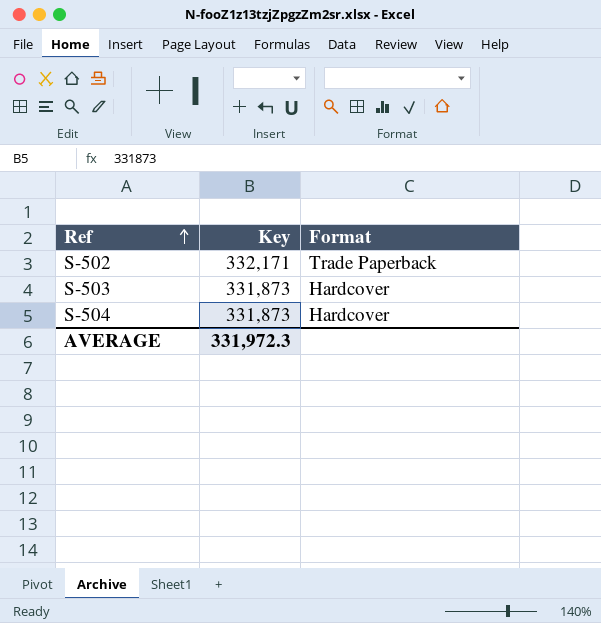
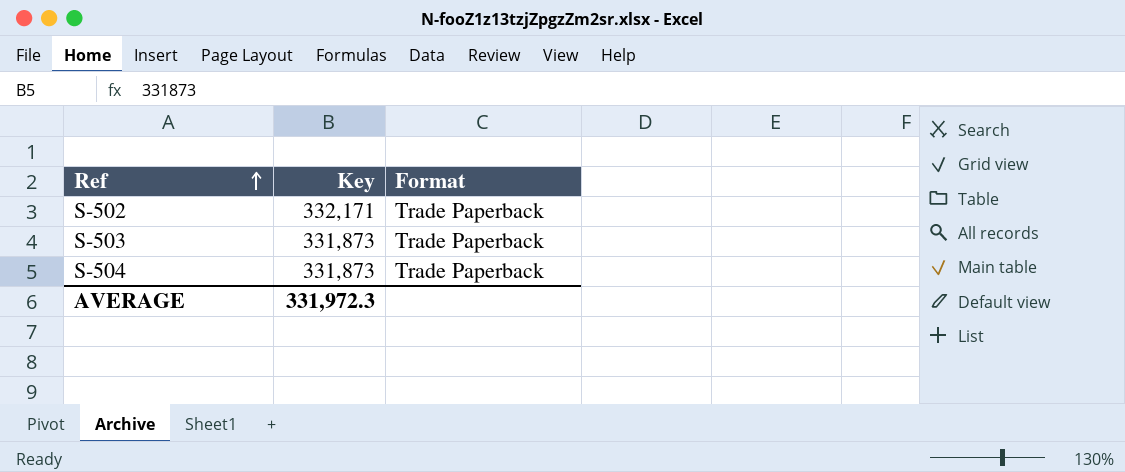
S-503 | Format: Hardcover -> Trade Paperback
S-504 | Format: Hardcover -> Trade Paperback

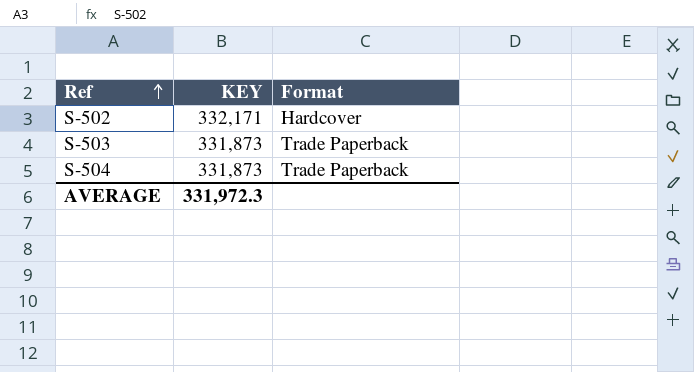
column name: Key -> KEY
S-502 | Format: Trade Paperback -> Hardcover

